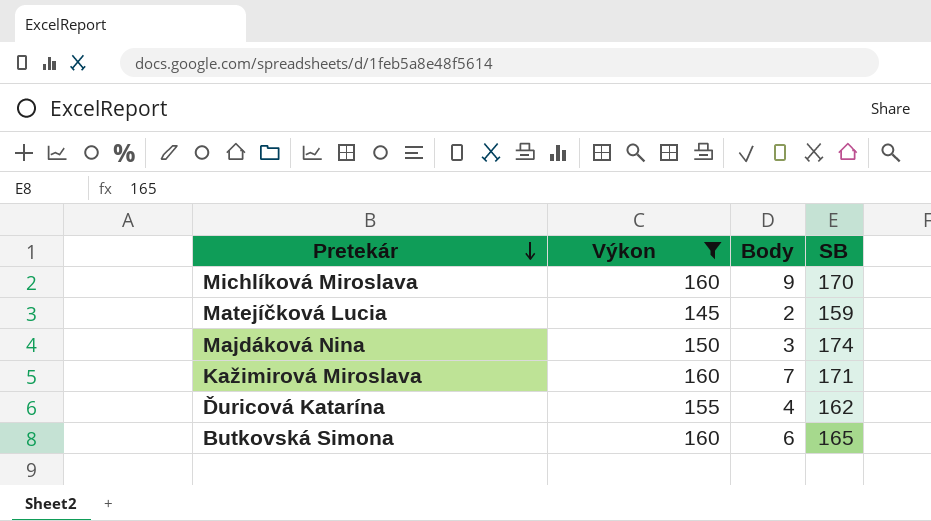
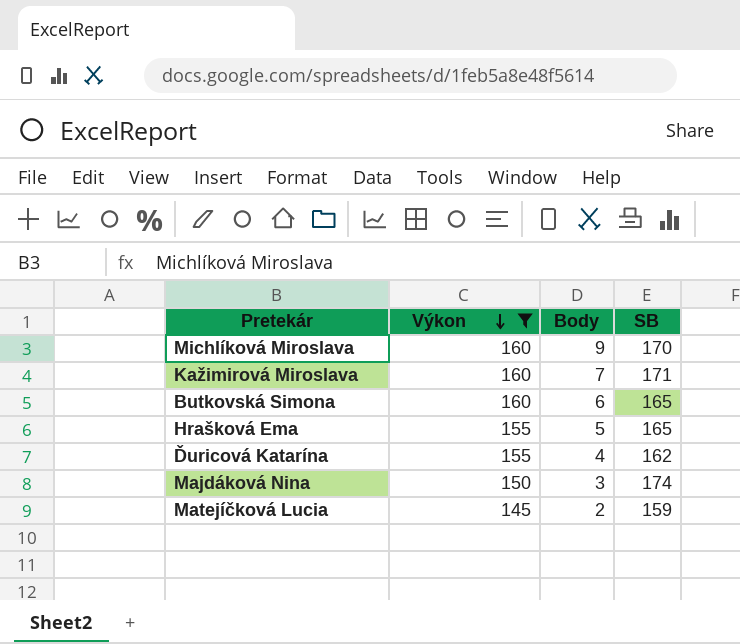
row order: Pretekár descending -> Výkon descending
row Hrašková Ema: none -> 155 | 5 | 165

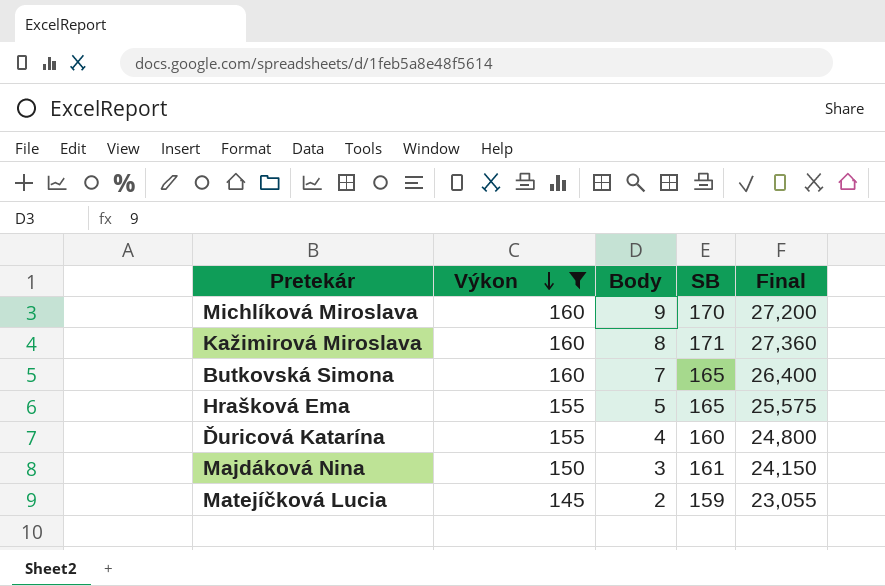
column Final | formula: none -> [Výkon] * [SB]
Kažimirová Miroslava | Body: 7 -> 8
Butkovská Simona | Body: 6 -> 7
Ďuricová Katarína | SB: 162 -> 160
Majdáková Nina | SB: 174 -> 161

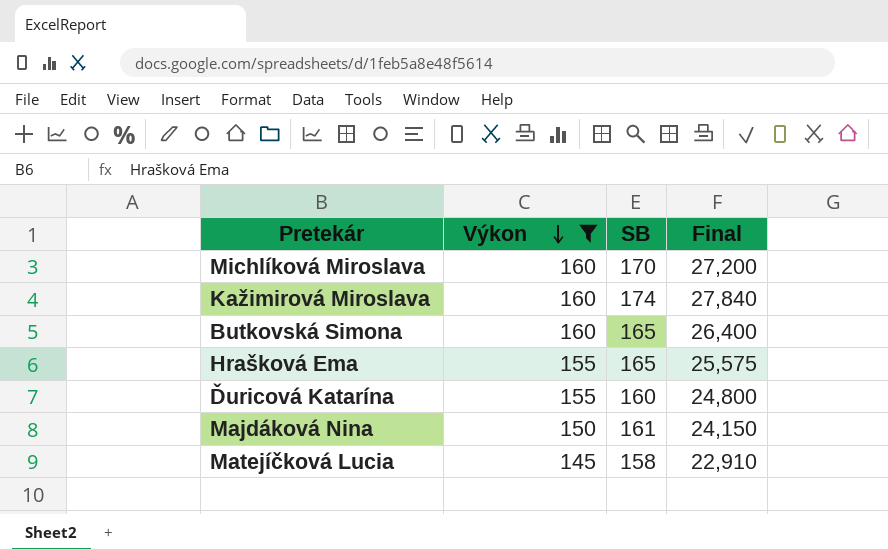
column Body | position: 3 -> none
Kažimirová Miroslava | SB: 171 -> 174
Kažimirová Miroslava | Final: 27,360 -> 27,840
Matejíčková Lucia | SB: 159 -> 158
Matejíčková Lucia | Final: 23,055 -> 22,910

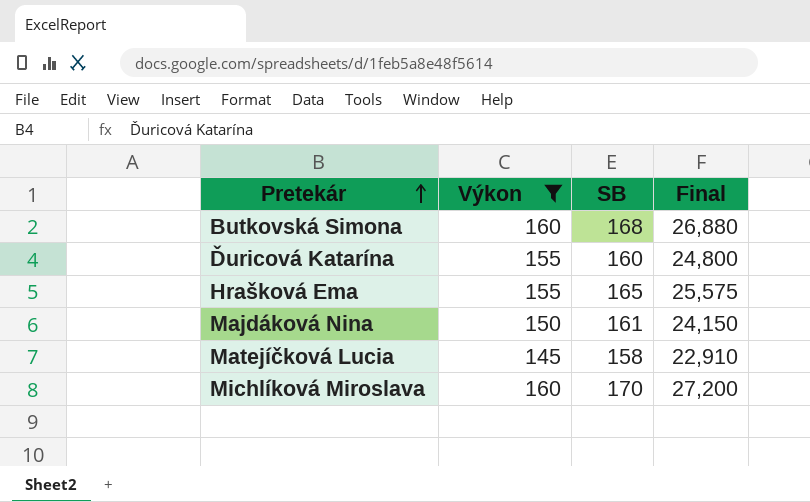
row order: Výkon descending -> Pretekár ascending
row Kažimirová Miroslava: 160 | 174 | 27,840 -> none
Butkovská Simona | SB: 165 -> 168
Butkovská Simona | Final: 26,400 -> 26,880

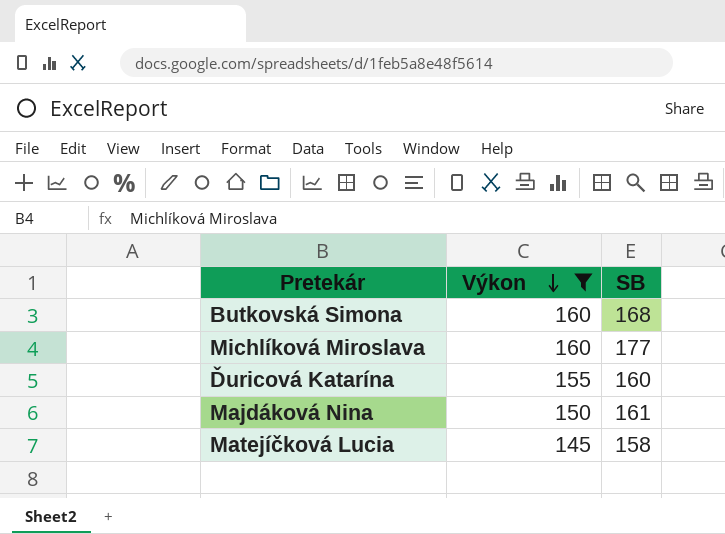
row order: Pretekár ascending -> Výkon descending
column Final | formula: [Výkon] * [SB] -> none
row Hrašková Ema: 155 | 165 | 25,575 -> none
Michlíková Miroslava | SB: 170 -> 177

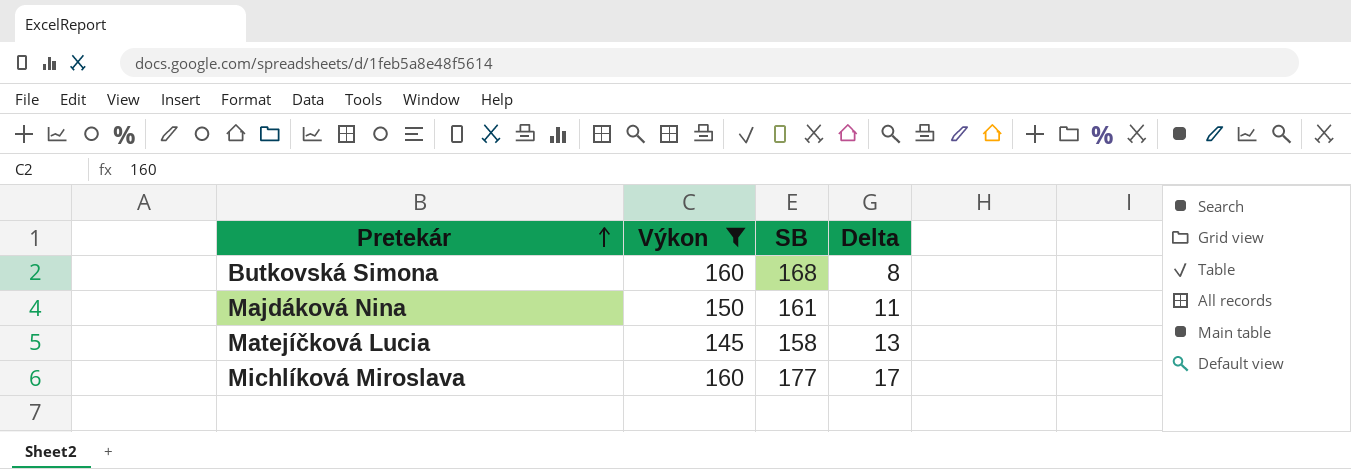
row order: Výkon descending -> Pretekár ascending
column Delta | formula: none -> [SB] - [Výkon]
row Ďuricová Katarína: 155 | 160 -> none

